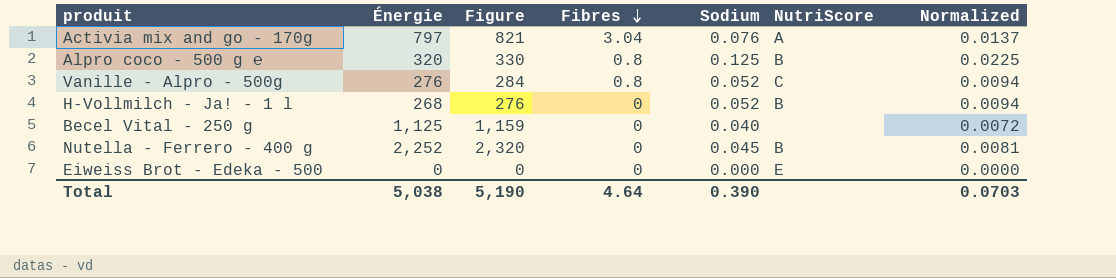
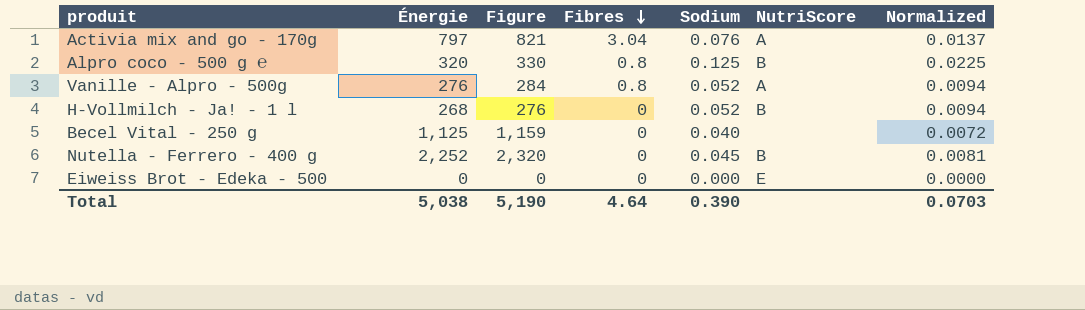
Vanille - Alpro - 500g | NutriScore: C -> A

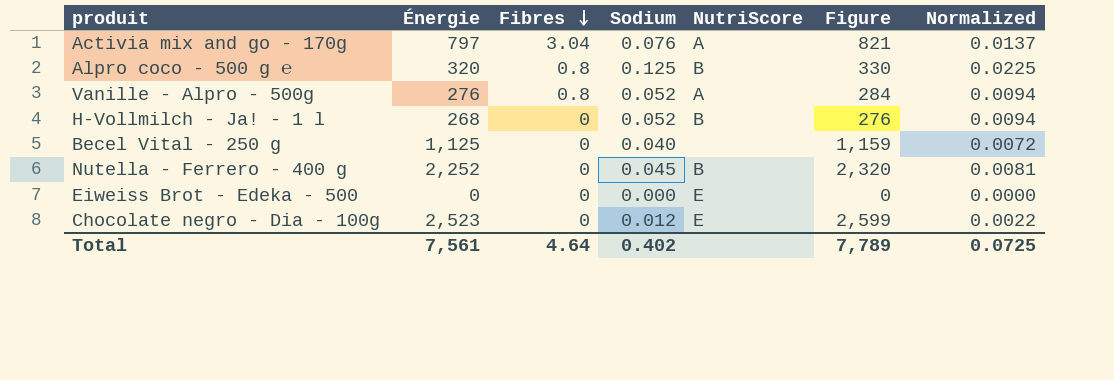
column Figure | position: 3 -> 6
row Chocolate negro - Dia - 100g: none -> 2,523 | 0 | 0.012 | E | 2,599 | 0.0022
Total | Énergie: 5,038 -> 7,561
Total | Sodium: 0.390 -> 0.402
Total | Figure: 5,190 -> 7,789
Total | Normalized: 0.0703 -> 0.0725

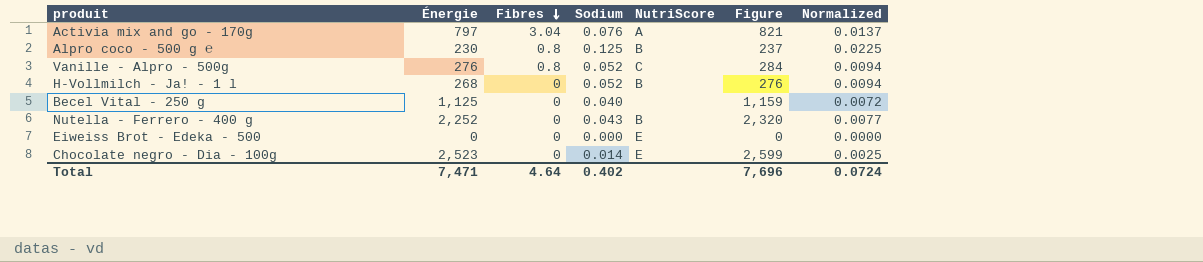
Alpro coco - 500 g ℮ | Énergie: 320 -> 230
Alpro coco - 500 g ℮ | Figure: 330 -> 237
Vanille - Alpro - 500g | NutriScore: A -> C
Nutella - Ferrero - 400 g | Sodium: 0.045 -> 0.043
Nutella - Ferrero - 400 g | Normalized: 0.0081 -> 0.0077
Chocolate negro - Dia - 100g | Sodium: 0.012 -> 0.014
Chocolate negro - Dia - 100g | Normalized: 0.0022 -> 0.0025
Total | Énergie: 7,561 -> 7,471
Total | Figure: 7,789 -> 7,696
Total | Normalized: 0.0725 -> 0.0724

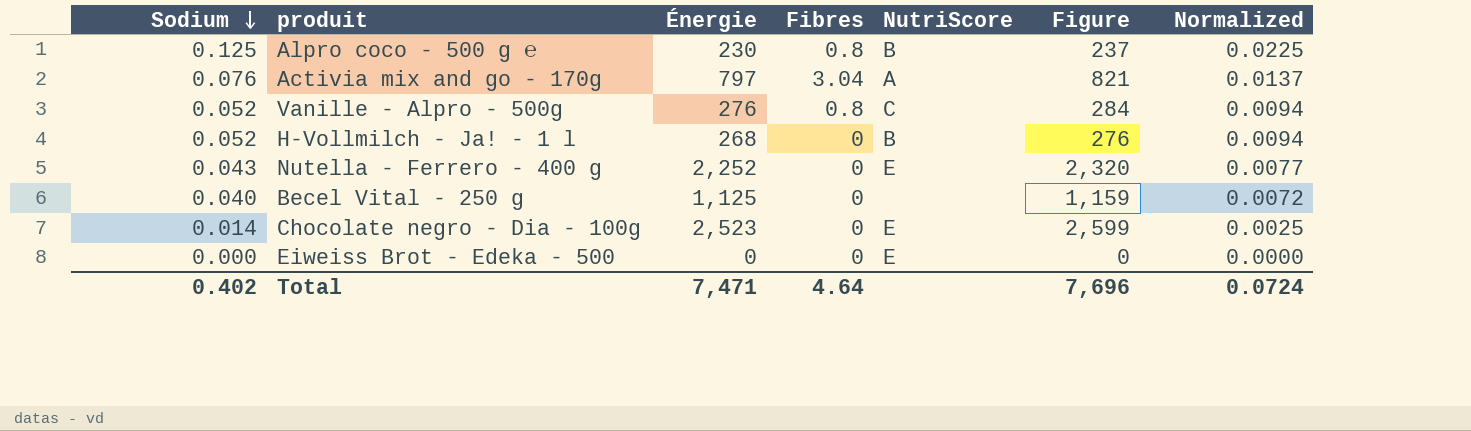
row order: Fibres descending -> Sodium descending
column Sodium | position: 4 -> 1
Nutella - Ferrero - 400 g | NutriScore: B -> E

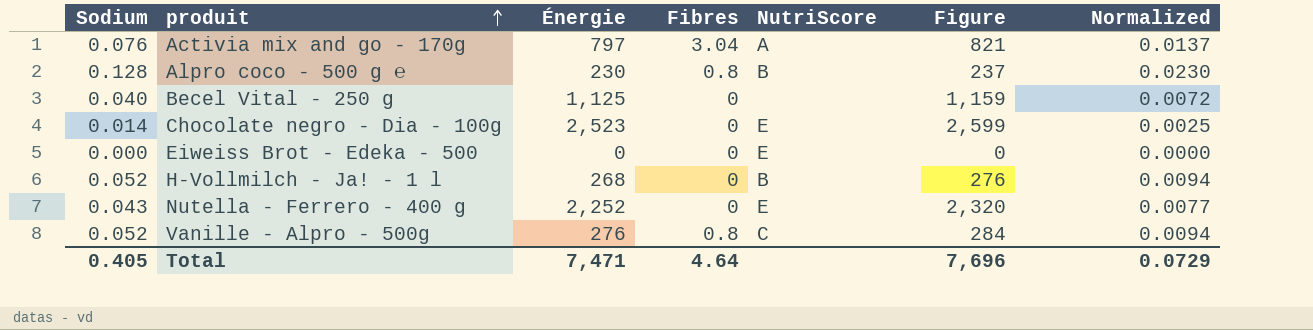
row order: Sodium descending -> produit ascending
Alpro coco - 500 g ℮ | Sodium: 0.125 -> 0.128
Alpro coco - 500 g ℮ | Normalized: 0.0225 -> 0.0230
Total | Sodium: 0.402 -> 0.405
Total | Normalized: 0.0724 -> 0.0729

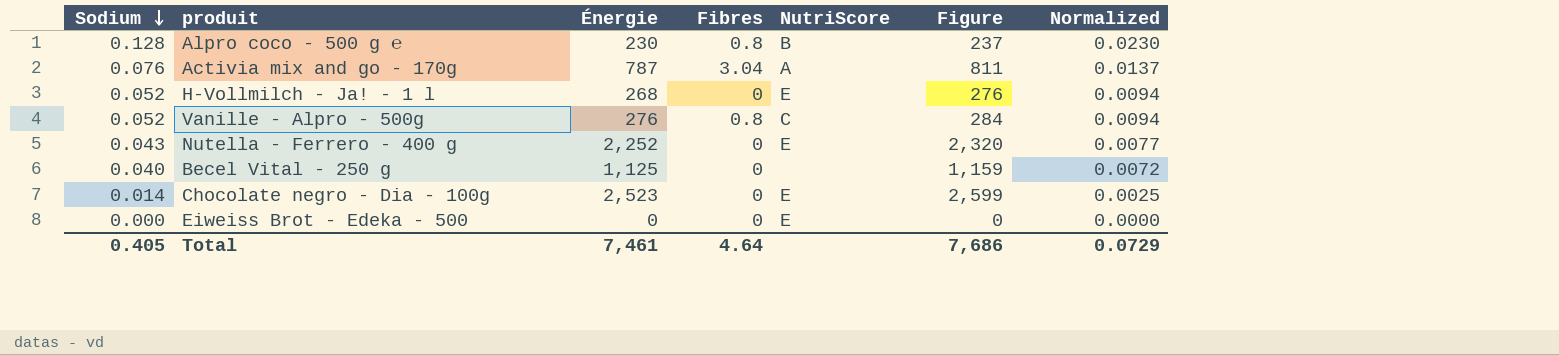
row order: produit ascending -> Sodium descending
Activia mix and go - 170g | Énergie: 797 -> 787
Activia mix and go - 170g | Figure: 821 -> 811
H-Vollmilch - Ja! - 1 l | NutriScore: B -> E
Total | Énergie: 7,471 -> 7,461
Total | Figure: 7,696 -> 7,686

